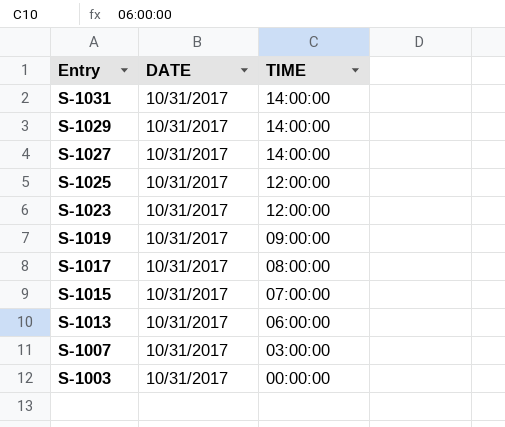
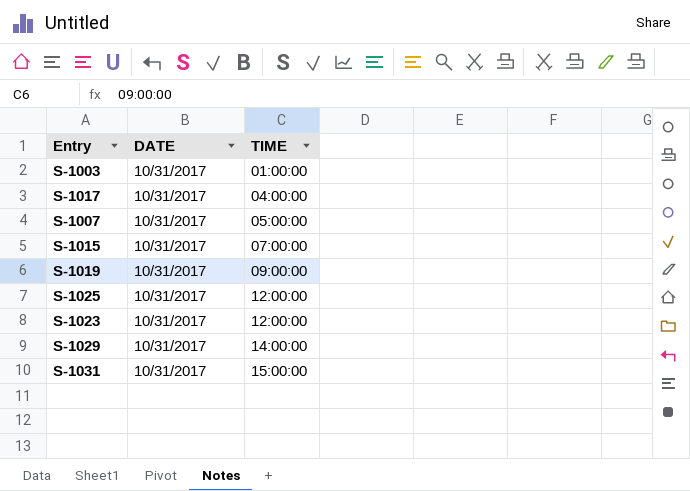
row order: Entry descending -> TIME ascending
row S-1027: 10/31/2017 | 14:00:00 -> none
row S-1013: 10/31/2017 | 06:00:00 -> none
S-1003 | TIME: 00:00:00 -> 01:00:00
S-1017 | TIME: 08:00:00 -> 04:00:00
S-1007 | TIME: 03:00:00 -> 05:00:00
S-1031 | TIME: 14:00:00 -> 15:00:00

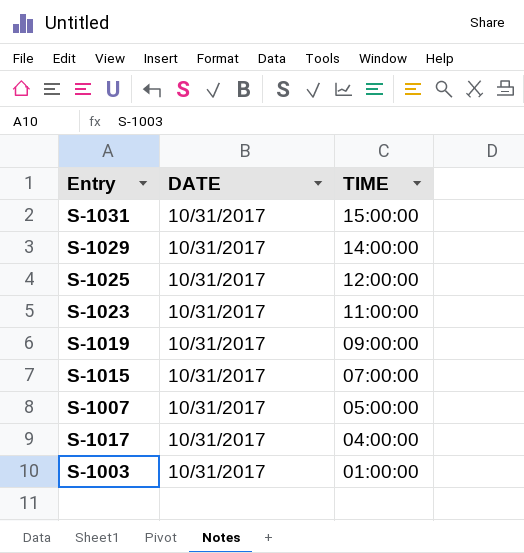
row order: TIME ascending -> TIME descending
S-1023 | TIME: 12:00:00 -> 11:00:00

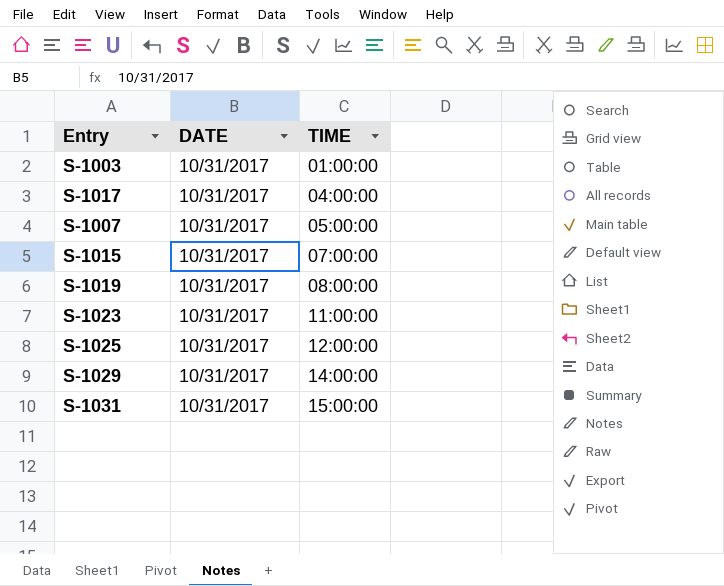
row order: TIME descending -> TIME ascending
S-1019 | TIME: 09:00:00 -> 08:00:00

